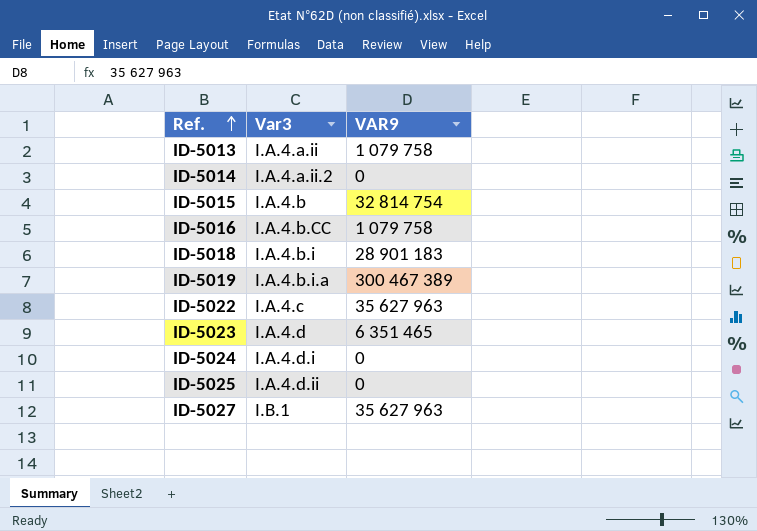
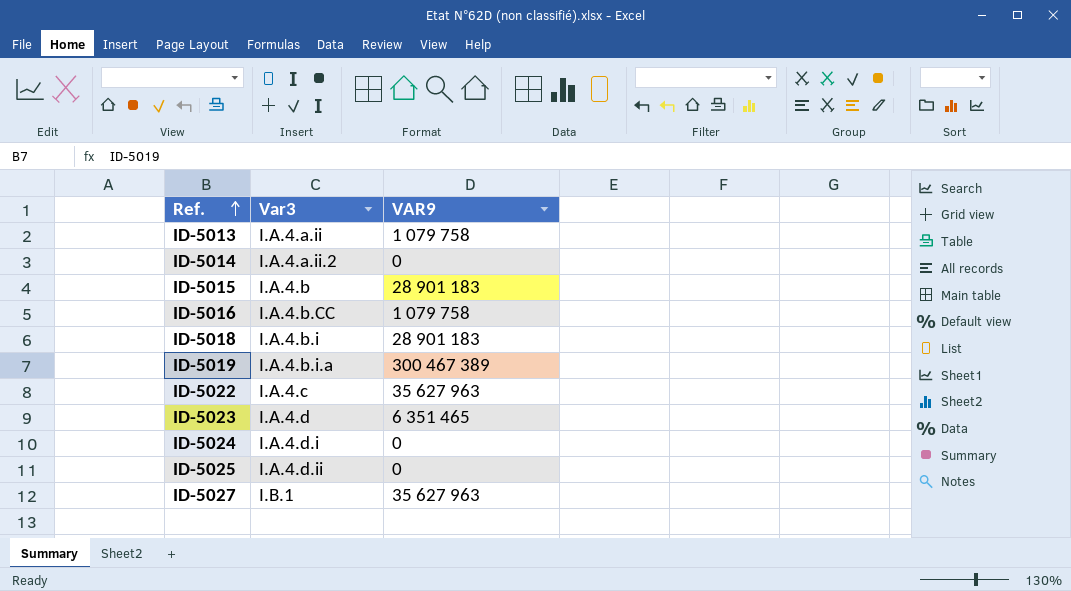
ID-5015 | VAR9: 32 814 754 -> 28 901 183

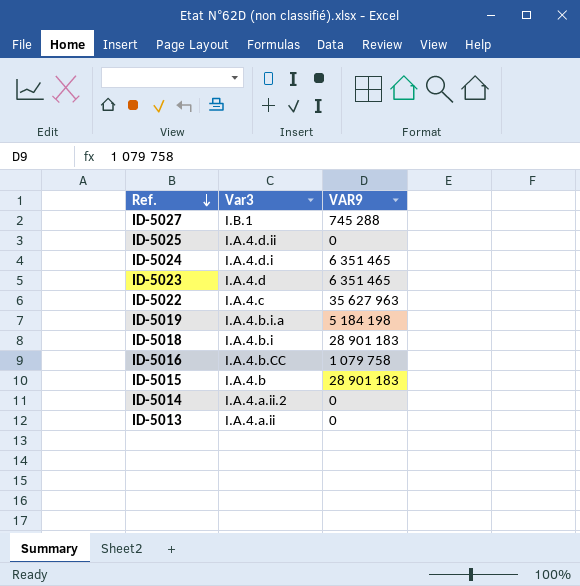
row order: Ref. ascending -> Ref. descending
ID-5027 | VAR9: 35 627 963 -> 745 288
ID-5024 | VAR9: 0 -> 6 351 465
ID-5019 | VAR9: 300 467 389 -> 5 184 198
ID-5013 | VAR9: 1 079 758 -> 0

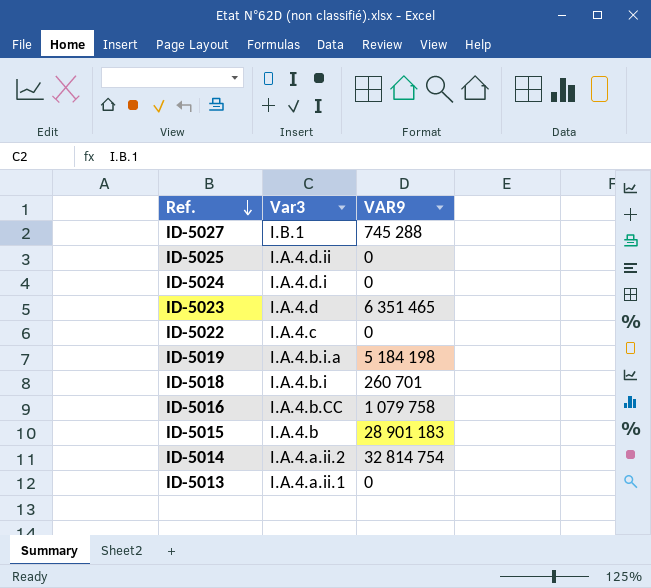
ID-5024 | VAR9: 6 351 465 -> 0
ID-5022 | VAR9: 35 627 963 -> 0
ID-5018 | VAR9: 28 901 183 -> 260 701
ID-5014 | VAR9: 0 -> 32 814 754
ID-5013 | Var3: I.A.4.a.ii -> I.A.4.a.ii.1

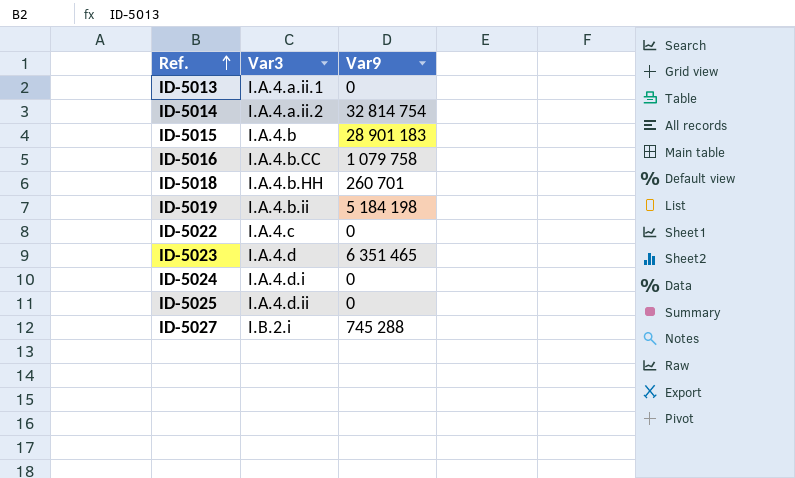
row order: Ref. descending -> Ref. ascending
column name: VAR9 -> Var9
ID-5018 | Var3: I.A.4.b.i -> I.A.4.b.HH
ID-5019 | Var3: I.A.4.b.i.a -> I.A.4.b.ii
ID-5027 | Var3: I.B.1 -> I.B.2.i

